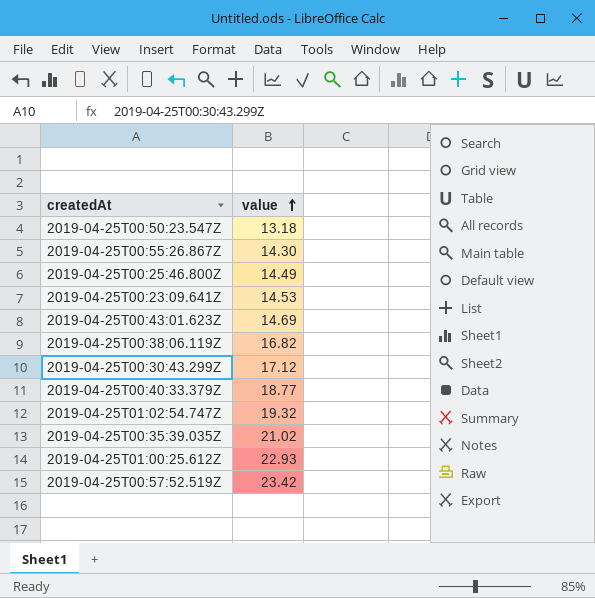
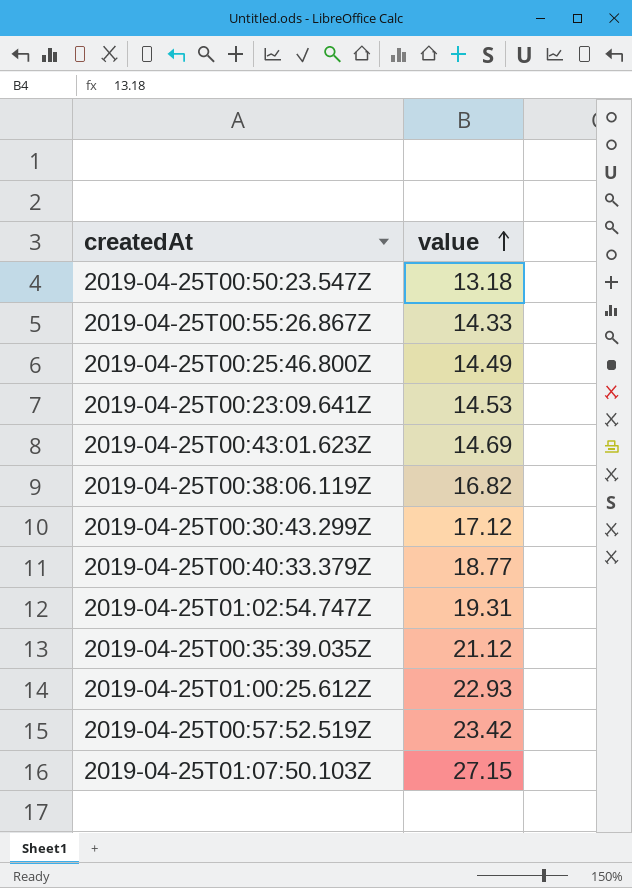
2019-04-25T00:55:26.867Z | value: 14.30 -> 14.33
2019-04-25T01:02:54.747Z | value: 19.32 -> 19.31
2019-04-25T00:35:39.035Z | value: 21.02 -> 21.12
row 2019-04-25T01:07:50.103Z: none -> 27.15

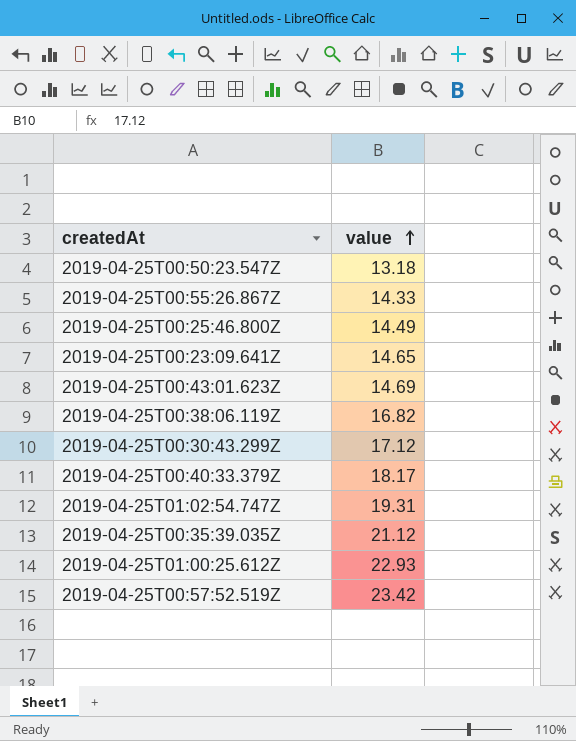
row 2019-04-25T01:07:50.103Z: 27.15 -> none
2019-04-25T00:23:09.641Z | value: 14.53 -> 14.65
2019-04-25T00:40:33.379Z | value: 18.77 -> 18.17

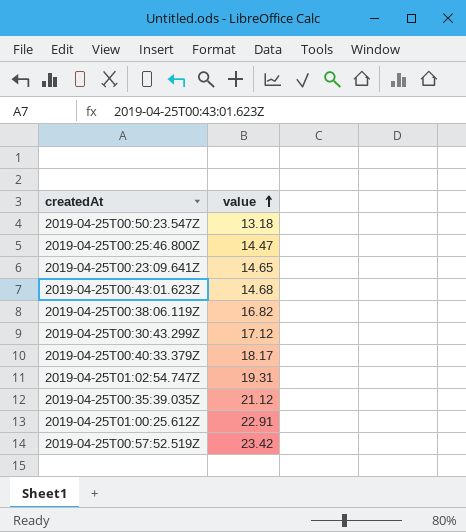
row 2019-04-25T00:55:26.867Z: 14.33 -> none
2019-04-25T00:25:46.800Z | value: 14.49 -> 14.47
2019-04-25T00:43:01.623Z | value: 14.69 -> 14.68
2019-04-25T01:00:25.612Z | value: 22.93 -> 22.91

